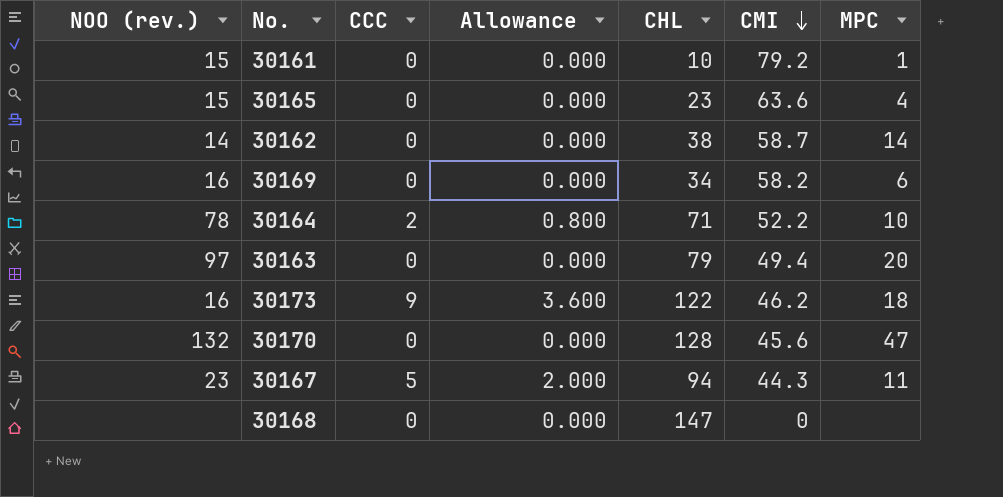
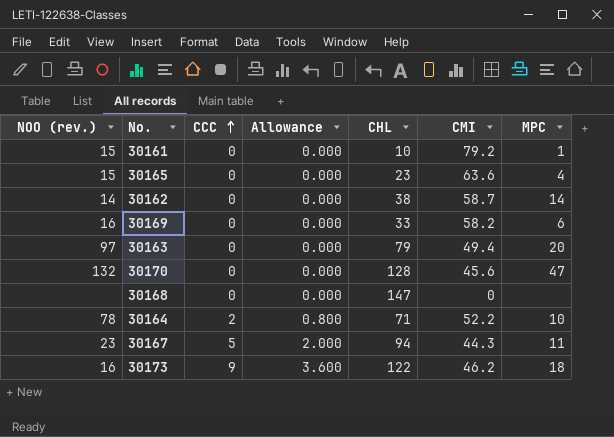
row order: CMI descending -> CCC ascending
30169 | CHL: 34 -> 33

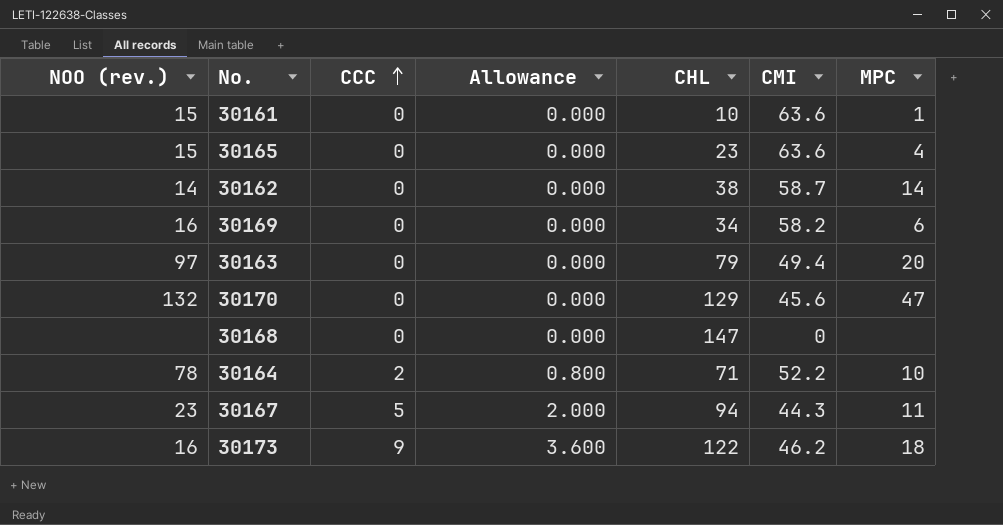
30161 | CMI: 79.2 -> 63.6
30169 | CHL: 33 -> 34
30170 | CHL: 128 -> 129

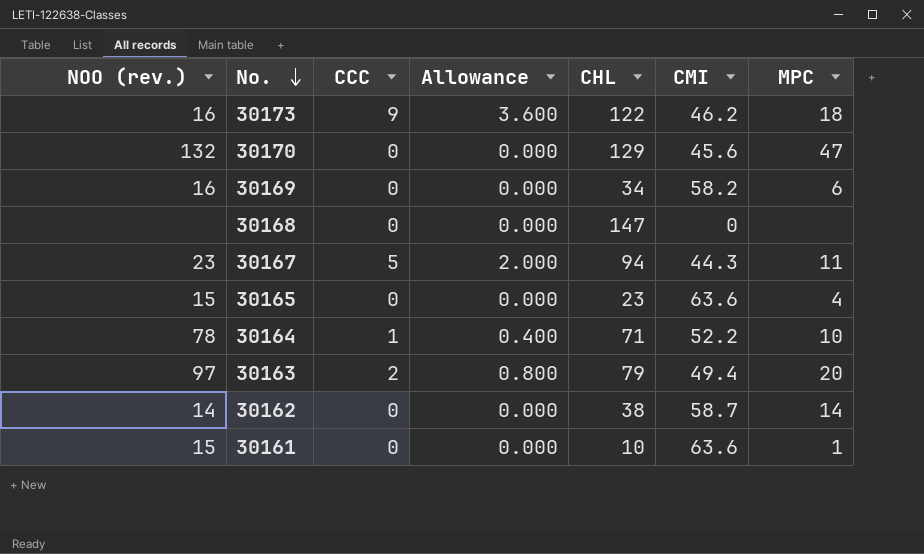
row order: CCC ascending -> No. descending
30164 | CCC: 2 -> 1
30164 | Allowance: 0.800 -> 0.400
30163 | CCC: 0 -> 2
30163 | Allowance: 0.000 -> 0.800

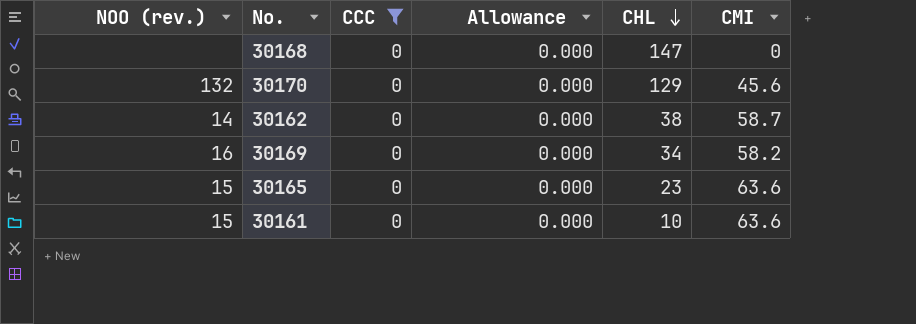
filter: none -> CCC = 0
row order: No. descending -> CHL descending
column MPC | position: 7 -> none

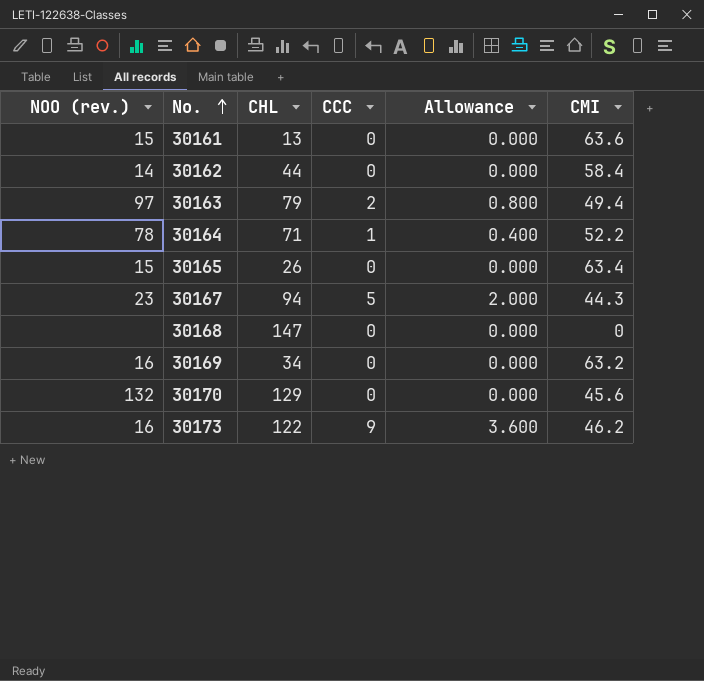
filter: CCC = 0 -> none
row order: CHL descending -> No. ascending
column CHL | position: 5 -> 3
30161 | CHL: 10 -> 13
30162 | CHL: 38 -> 44
30162 | CMI: 58.7 -> 58.4
30165 | CHL: 23 -> 26
30165 | CMI: 63.6 -> 63.4
30169 | CMI: 58.2 -> 63.2

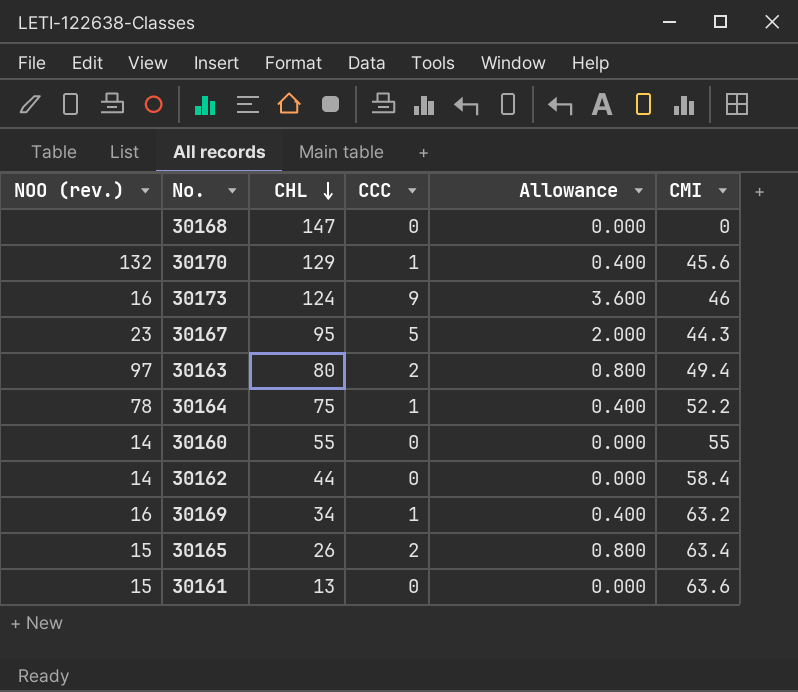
row order: No. ascending -> CHL descending
30170 | CCC: 0 -> 1
30170 | Allowance: 0.000 -> 0.400
30173 | CHL: 122 -> 124
30173 | CMI: 46.2 -> 46
30167 | CHL: 94 -> 95
30163 | CHL: 79 -> 80
30164 | CHL: 71 -> 75
row 30160: none -> 14 | 55 | 0 | 0.000 | 55
30169 | CCC: 0 -> 1
30169 | Allowance: 0.000 -> 0.400
30165 | CCC: 0 -> 2
30165 | Allowance: 0.000 -> 0.800

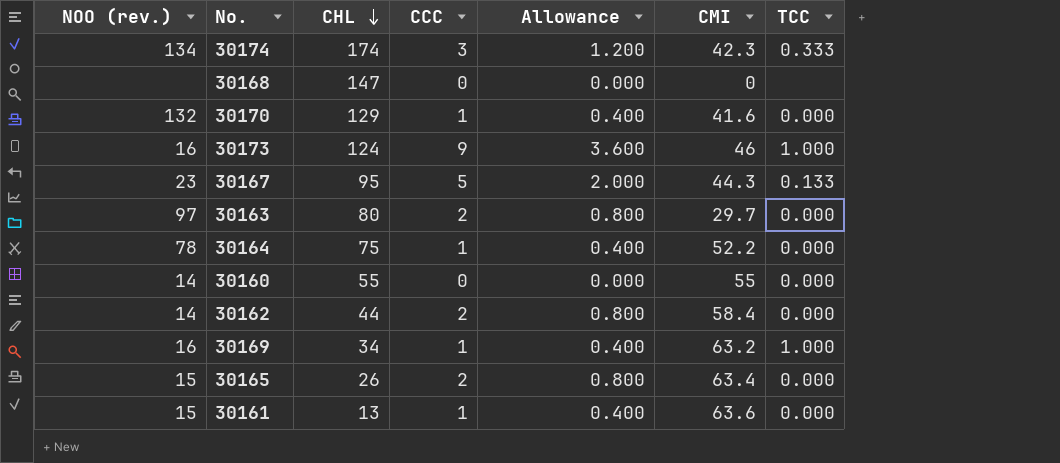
column TCC | position: none -> 7
row 30174: none -> 134 | 174 | 3 | 1.200 | 42.3 | 0.333
30170 | CMI: 45.6 -> 41.6
30163 | CMI: 49.4 -> 29.7
30162 | CCC: 0 -> 2
30162 | Allowance: 0.000 -> 0.800
30161 | CCC: 0 -> 1
30161 | Allowance: 0.000 -> 0.400

